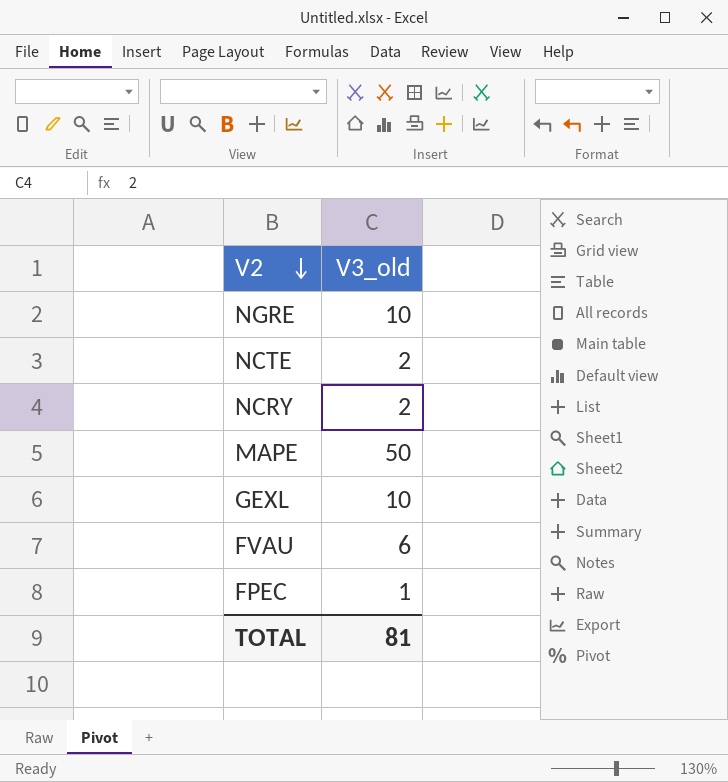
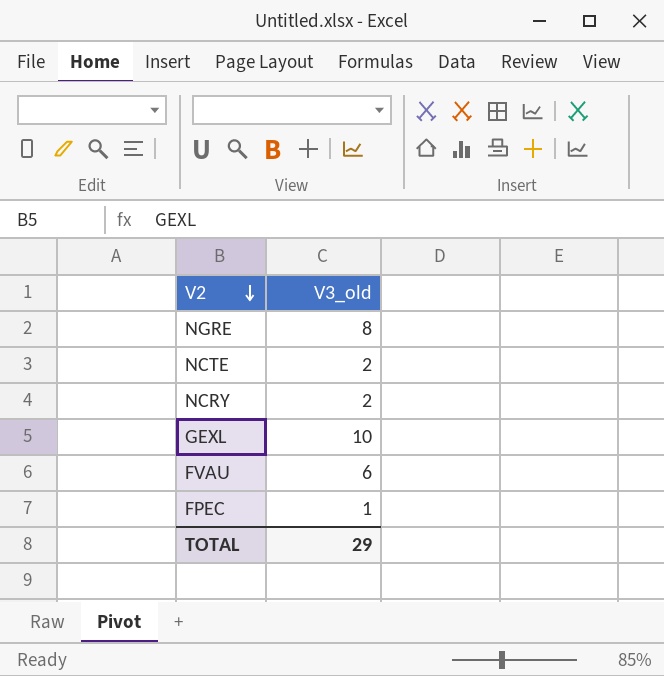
row MAPE: 50 -> none
NGRE | V3_old: 10 -> 8
TOTAL | V3_old: 81 -> 29

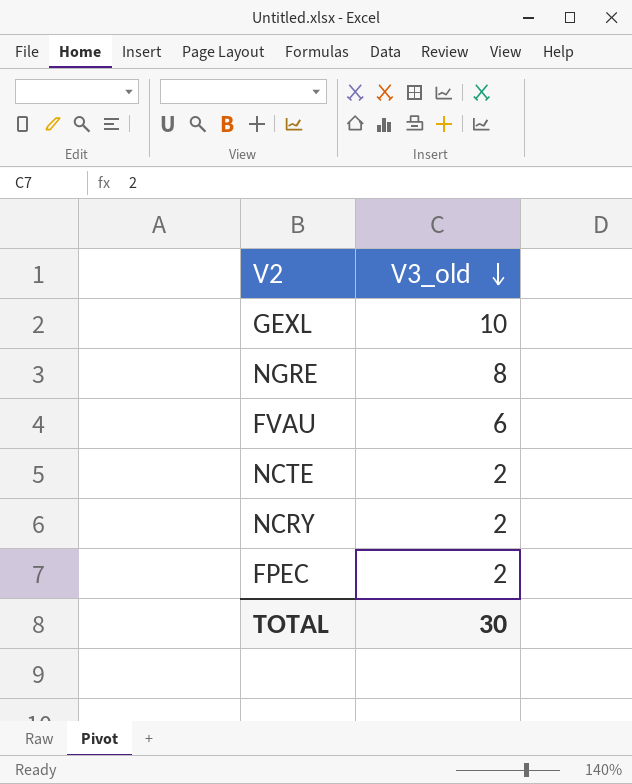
row order: V2 descending -> V3_old descending
FPEC | V3_old: 1 -> 2
TOTAL | V3_old: 29 -> 30

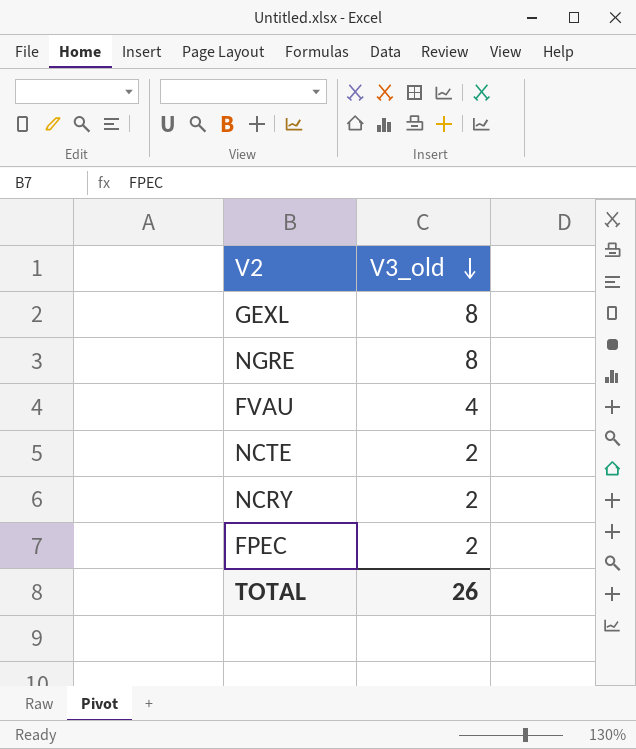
GEXL | V3_old: 10 -> 8
FVAU | V3_old: 6 -> 4
TOTAL | V3_old: 30 -> 26

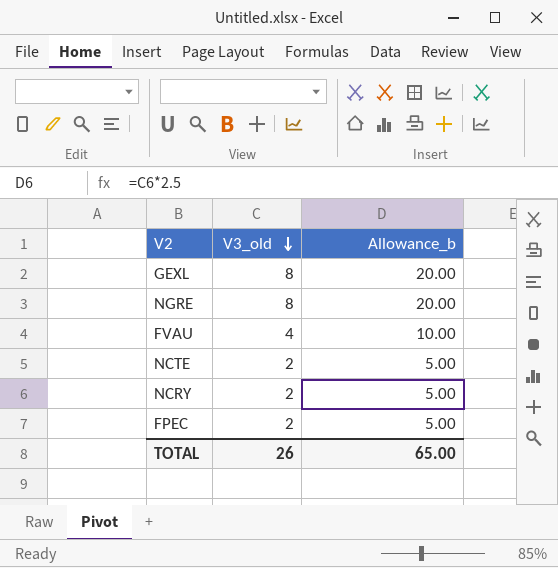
column Allowance_b | formula: none -> [V3_old] * 2.5

